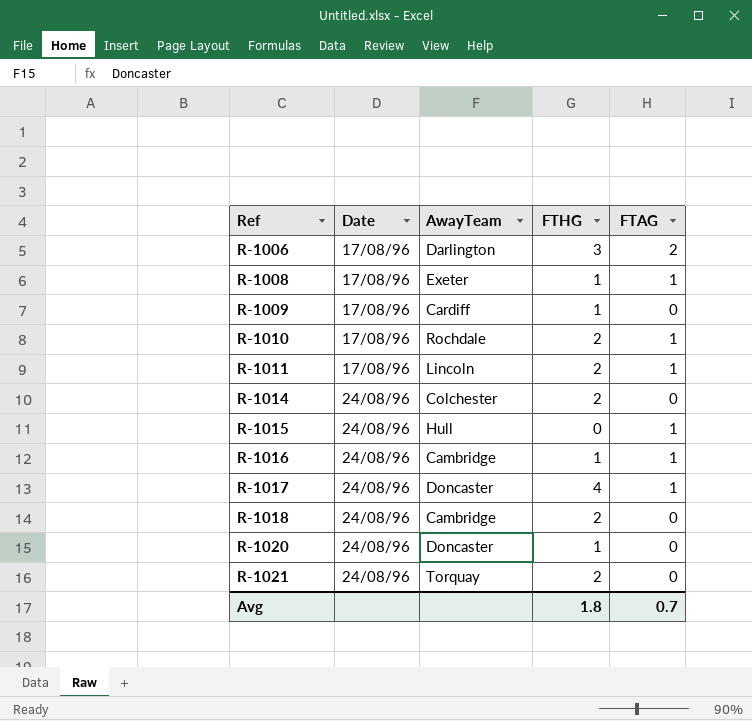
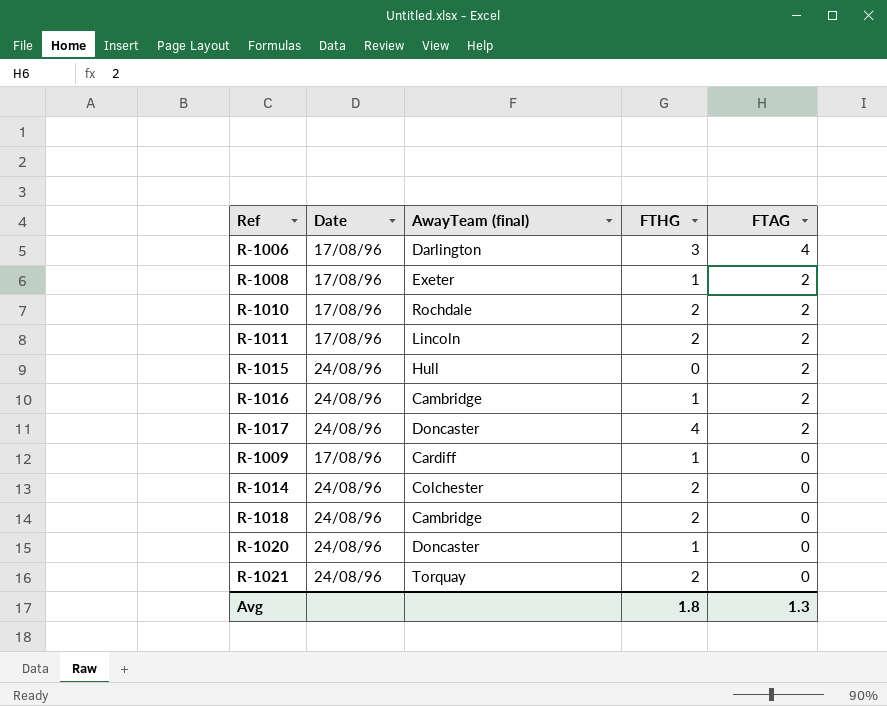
row order: Ref ascending -> FTAG descending
column name: AwayTeam -> AwayTeam (final)
R-1006 | FTAG: 2 -> 4
R-1008 | FTAG: 1 -> 2
R-1010 | FTAG: 1 -> 2
R-1011 | FTAG: 1 -> 2
R-1015 | FTAG: 1 -> 2
R-1016 | FTAG: 1 -> 2
R-1017 | FTAG: 1 -> 2
Avg | FTAG: 0.7 -> 1.3

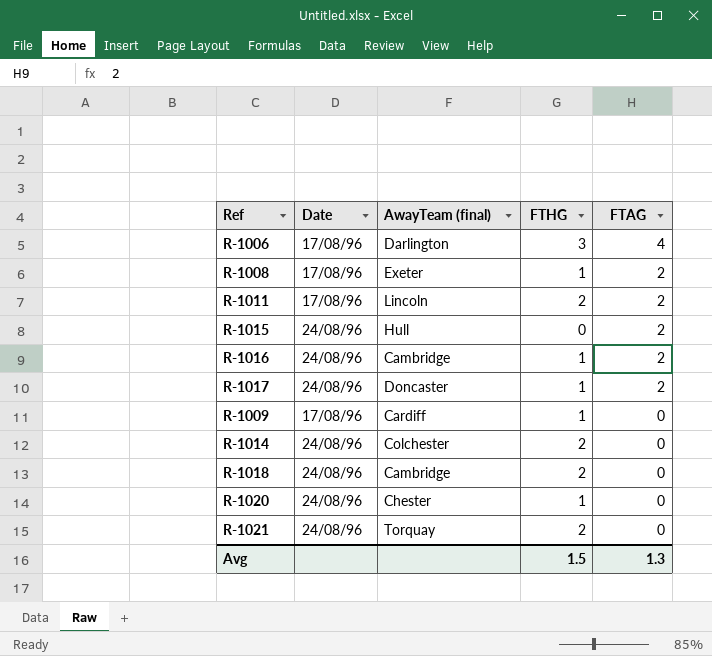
row R-1010: 17/08/96 | Rochdale | 2 | 2 -> none
R-1017 | FTHG: 4 -> 1
R-1020 | AwayTeam (final): Doncaster -> Chester
Avg | FTHG: 1.8 -> 1.5

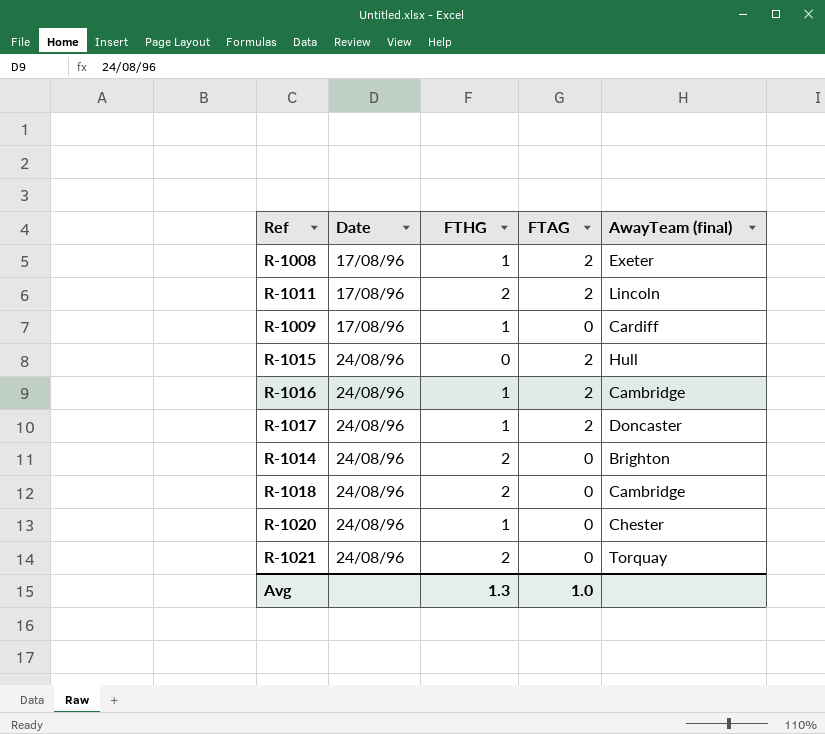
row order: FTAG descending -> Date ascending
column AwayTeam (final) | position: 3 -> 5
row R-1006: 17/08/96 | Darlington | 3 | 4 -> none
R-1014 | AwayTeam (final): Colchester -> Brighton
Avg | FTHG: 1.5 -> 1.3
Avg | FTAG: 1.3 -> 1.0

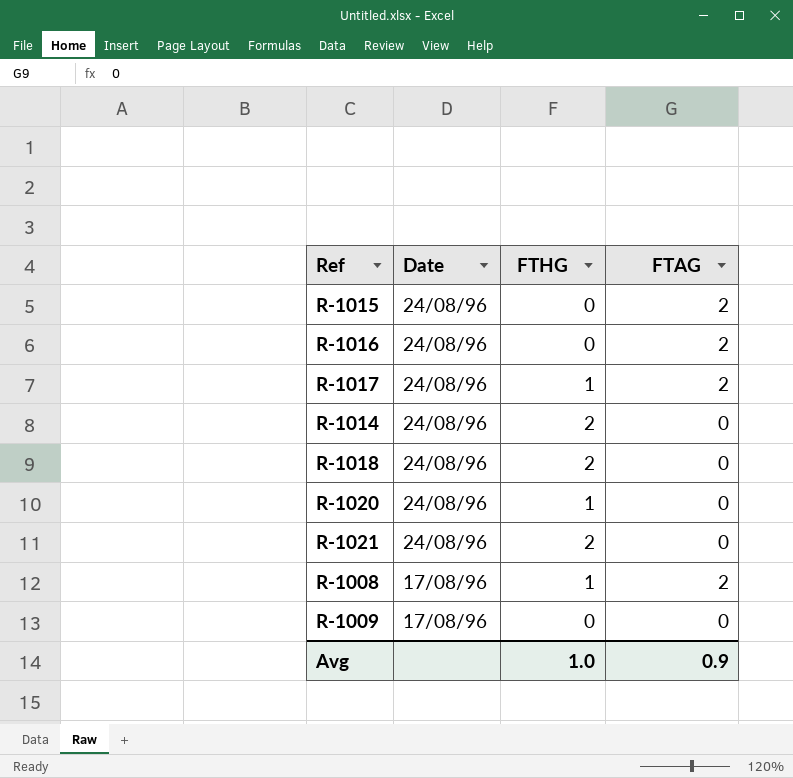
row order: Date ascending -> Date descending
column AwayTeam (final) | position: 5 -> none
row R-1011: 17/08/96 | 2 | 2 | Lincoln -> none
R-1016 | FTHG: 1 -> 0
R-1009 | FTHG: 1 -> 0
Avg | FTHG: 1.3 -> 1.0
Avg | FTAG: 1.0 -> 0.9

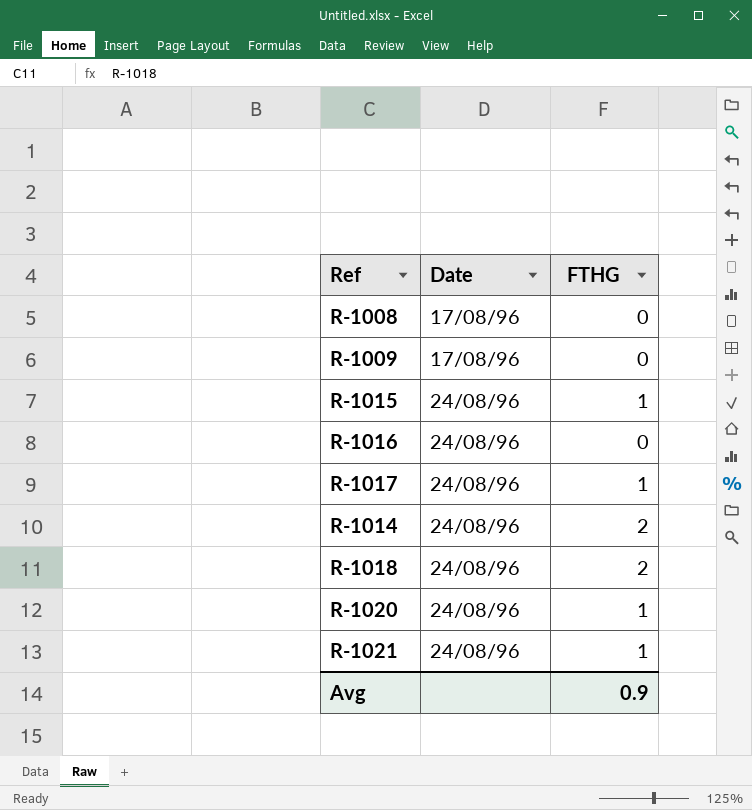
row order: Date descending -> Date ascending
column FTAG | position: 4 -> none
R-1008 | FTHG: 1 -> 0
R-1015 | FTHG: 0 -> 1
R-1021 | FTHG: 2 -> 1
Avg | FTHG: 1.0 -> 0.9

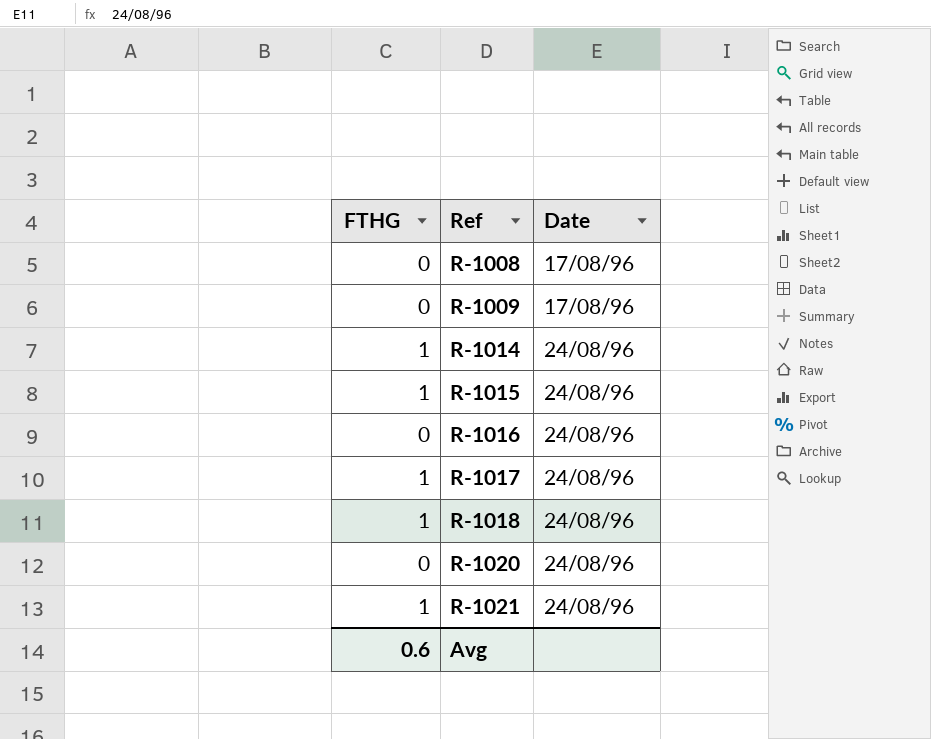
row order: Date ascending -> Ref ascending
column FTHG | position: 3 -> 1
R-1014 | FTHG: 2 -> 1
R-1018 | FTHG: 2 -> 1
R-1020 | FTHG: 1 -> 0
Avg | FTHG: 0.9 -> 0.6

